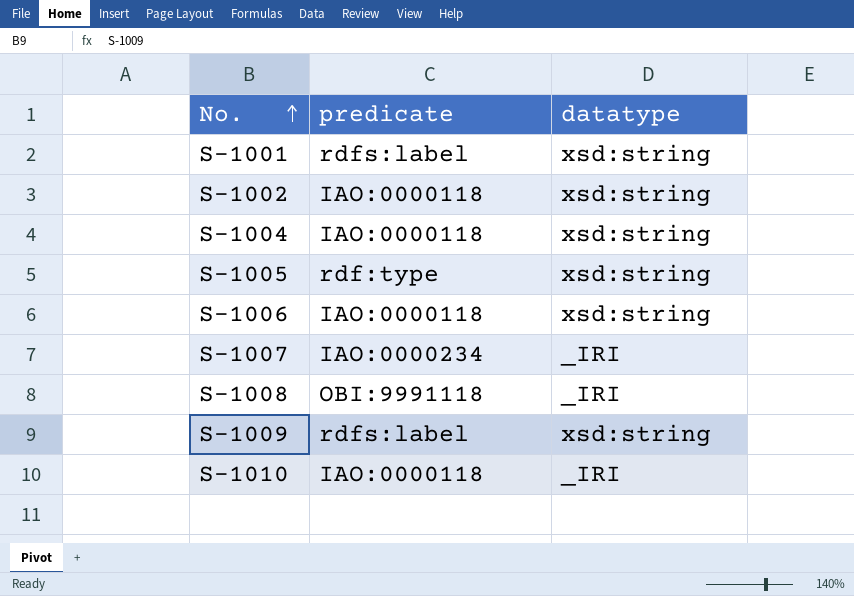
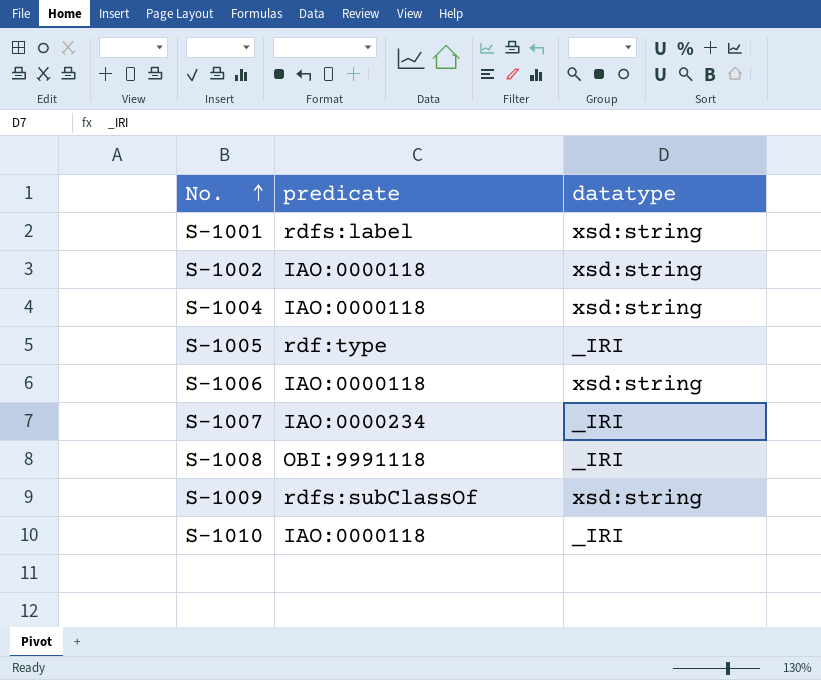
S-1005 | datatype: xsd:string -> _IRI
S-1009 | predicate: rdfs:label -> rdfs:subClassOf

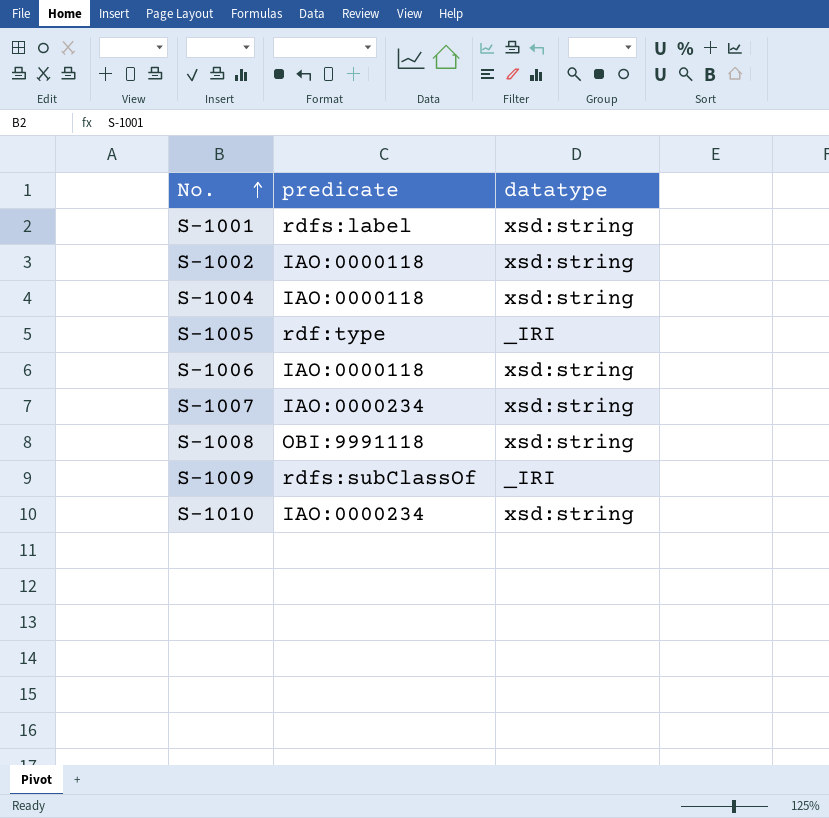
S-1007 | datatype: _IRI -> xsd:string
S-1008 | datatype: _IRI -> xsd:string
S-1009 | datatype: xsd:string -> _IRI
S-1010 | predicate: IAO:0000118 -> IAO:0000234
S-1010 | datatype: _IRI -> xsd:string

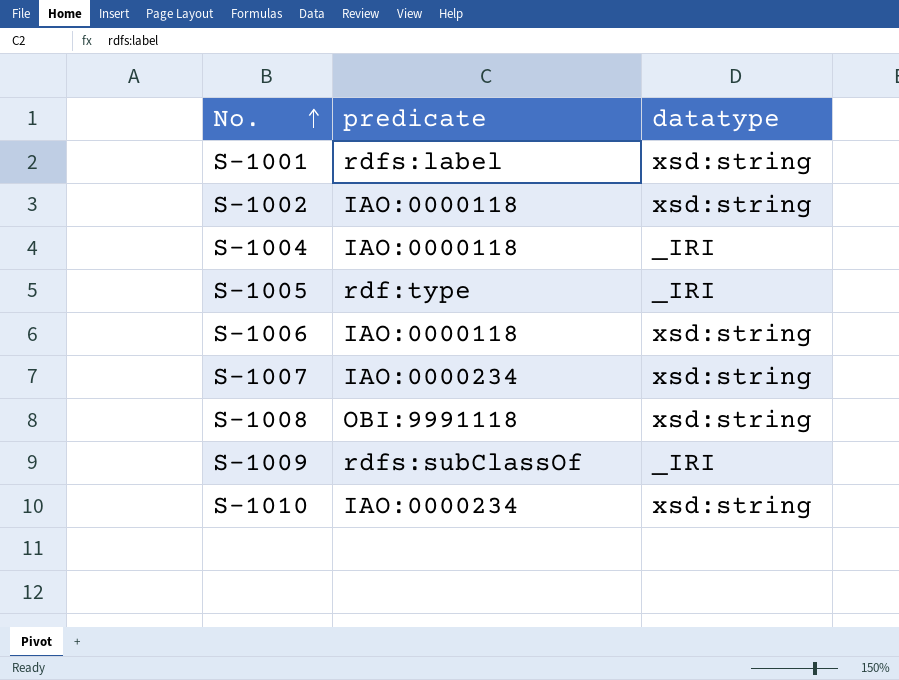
S-1004 | datatype: xsd:string -> _IRI

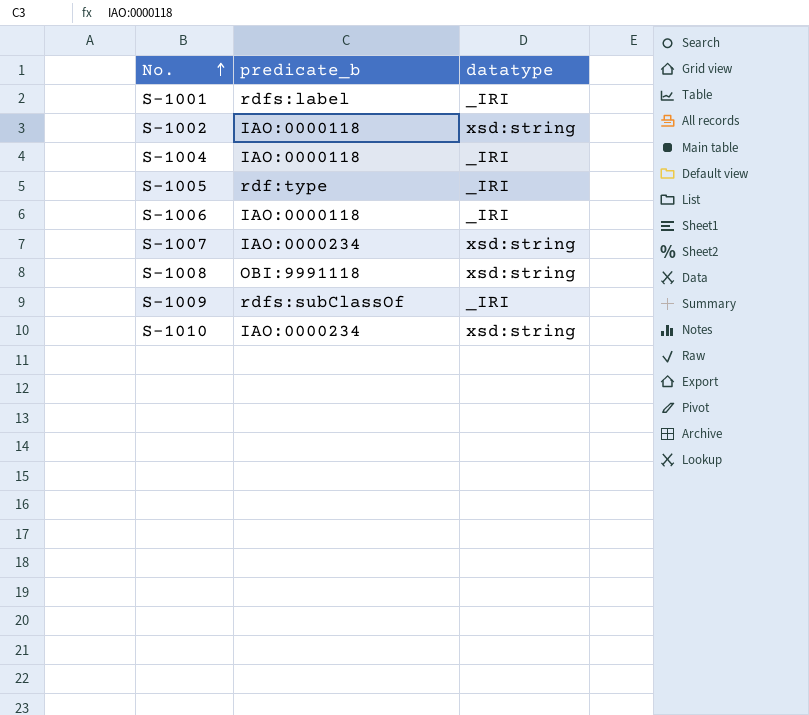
column name: predicate -> predicate_b
S-1001 | datatype: xsd:string -> _IRI
S-1006 | datatype: xsd:string -> _IRI

